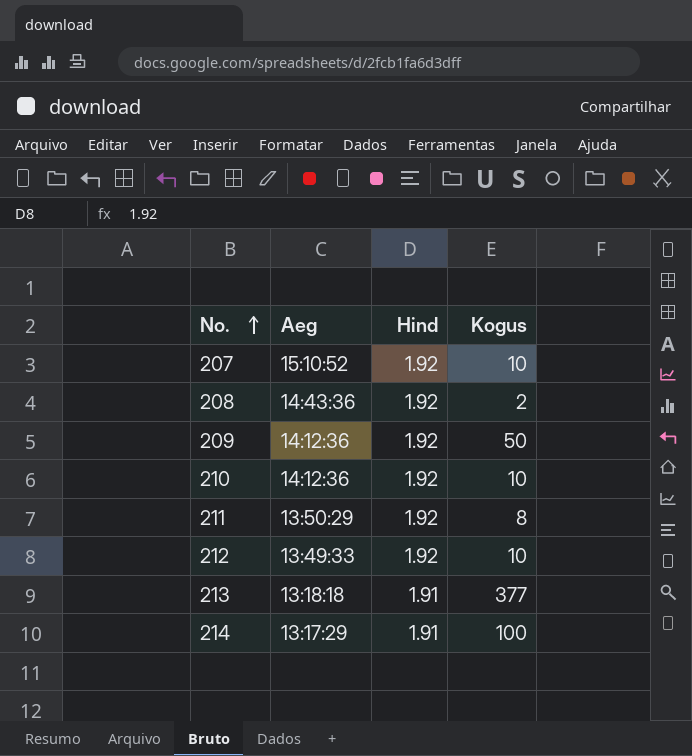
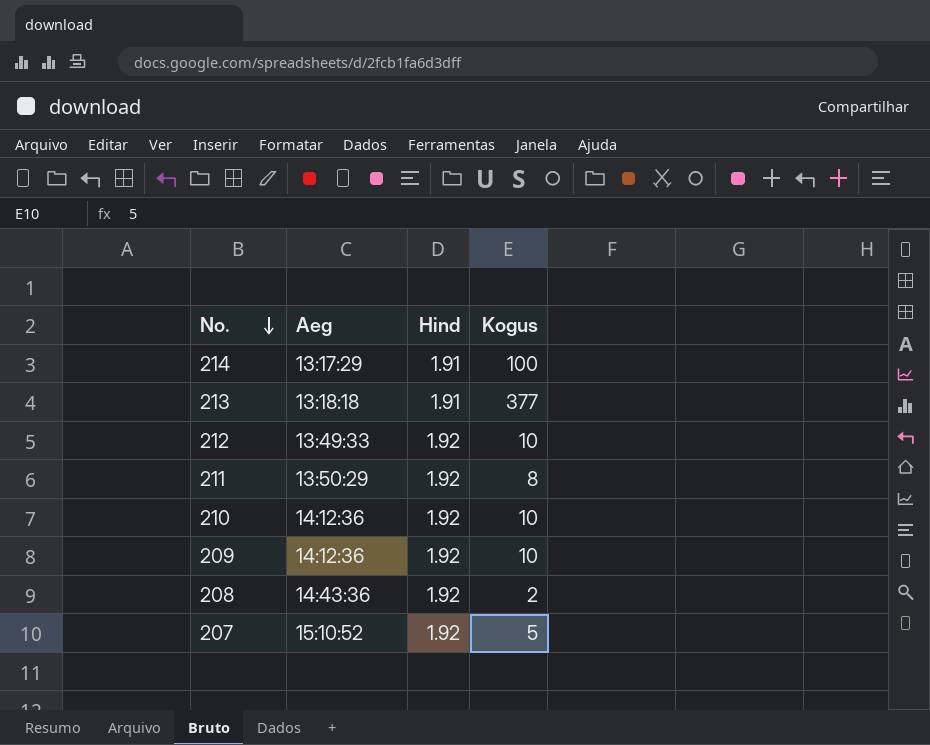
row order: No. ascending -> No. descending
209 | Kogus: 50 -> 10
207 | Kogus: 10 -> 5

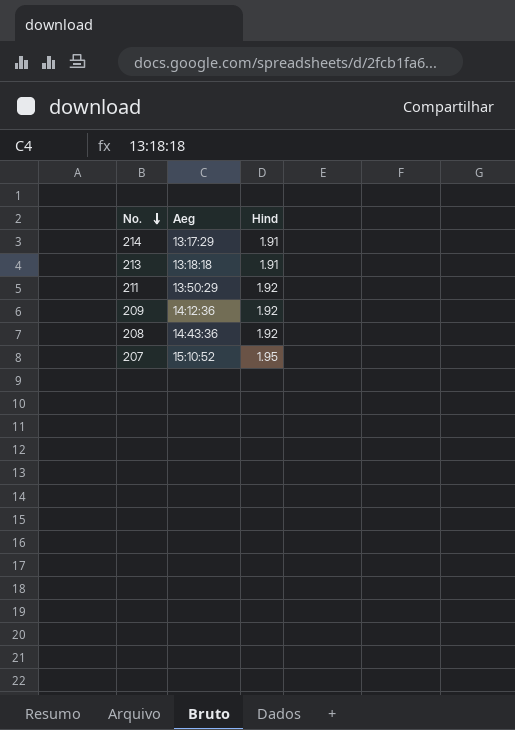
column Kogus | position: 4 -> none
row 212: 13:49:33 | 1.92 | 10 -> none
row 210: 14:12:36 | 1.92 | 10 -> none
207 | Hind: 1.92 -> 1.95

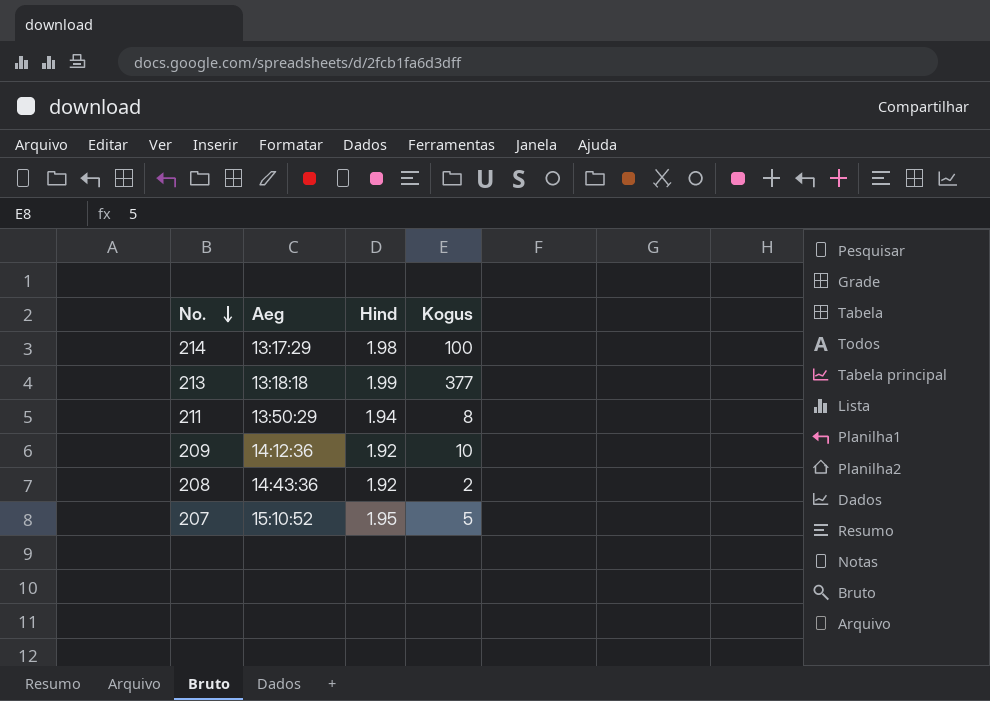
column Kogus | position: none -> 4
214 | Hind: 1.91 -> 1.98
213 | Hind: 1.91 -> 1.99
211 | Hind: 1.92 -> 1.94

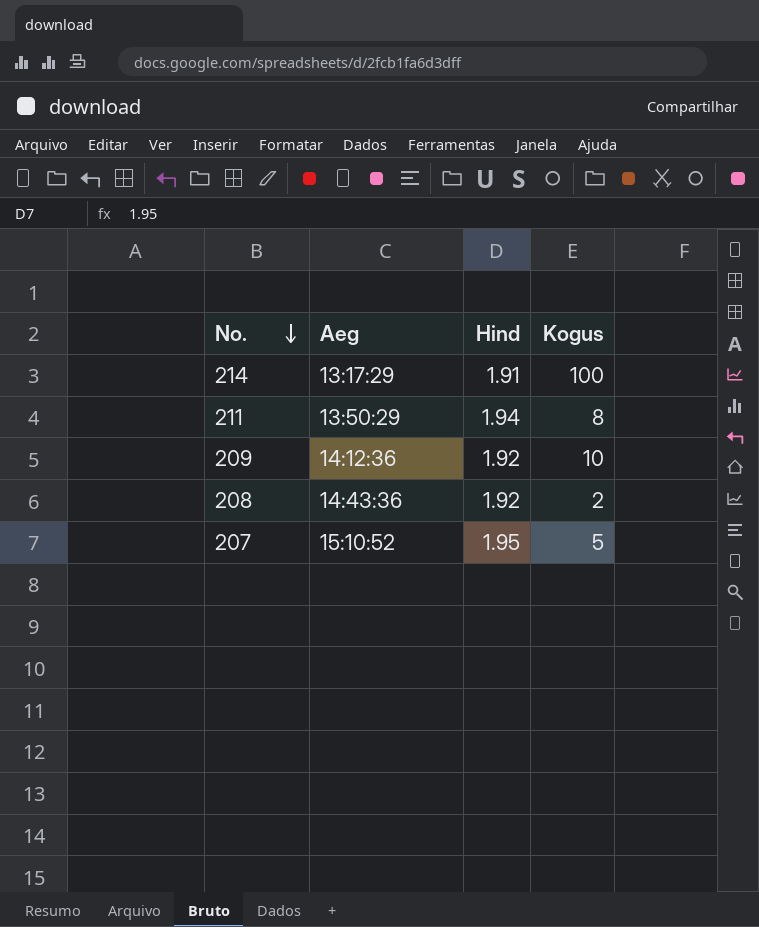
row 213: 13:18:18 | 1.99 | 377 -> none
214 | Hind: 1.98 -> 1.91

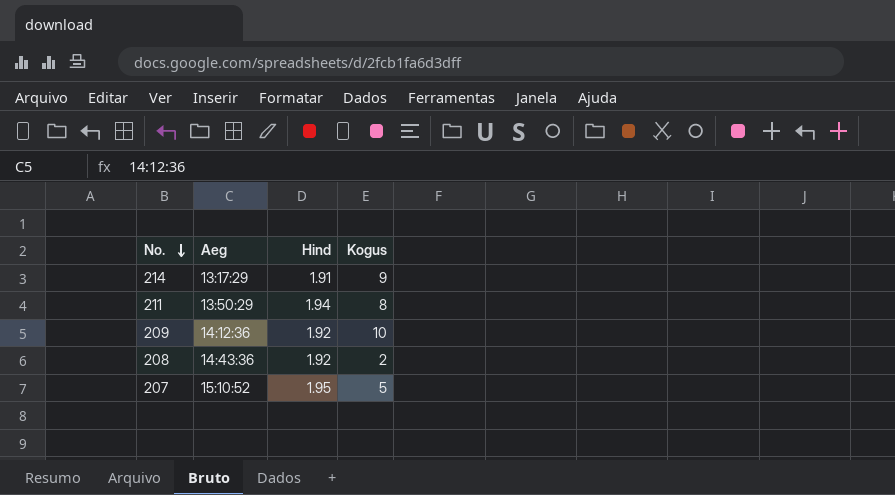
214 | Kogus: 100 -> 9

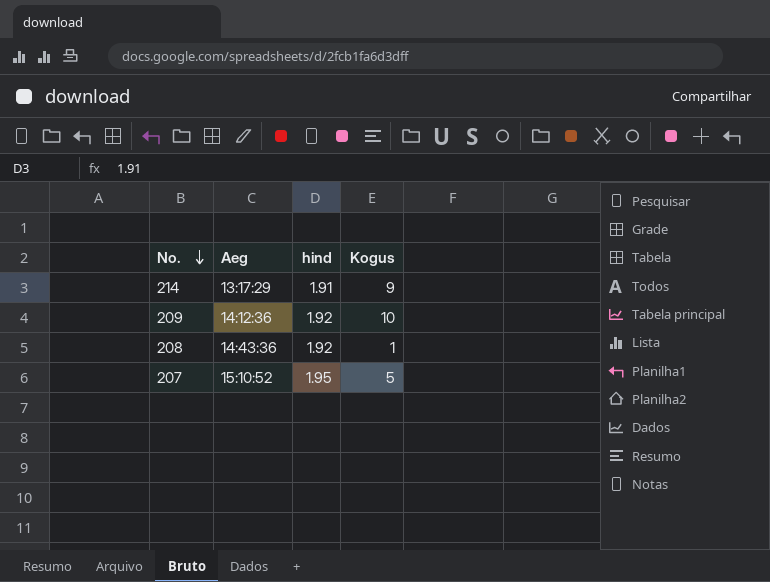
column name: Hind -> hind
row 211: 13:50:29 | 1.94 | 8 -> none
208 | Kogus: 2 -> 1

